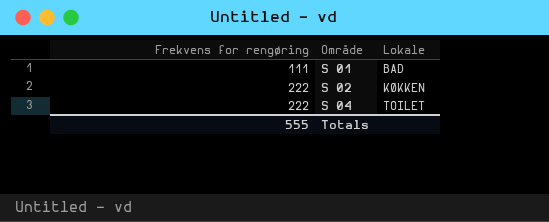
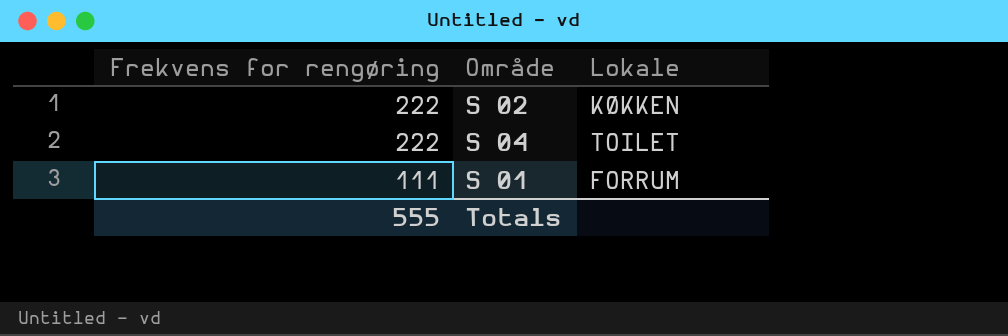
row order: Frekvens for rengøring ascending -> Frekvens for rengøring descending
S 01 | Lokale: BAD -> FORRUM

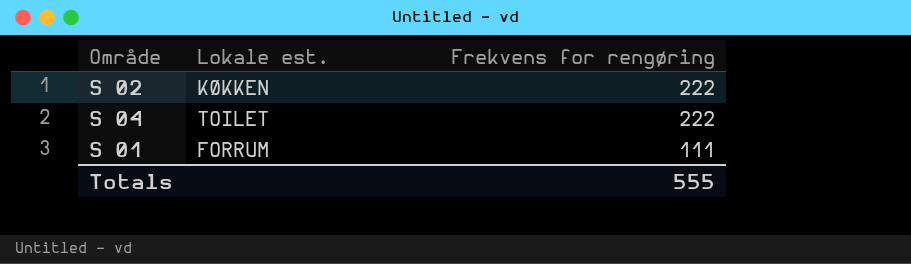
column name: Lokale -> Lokale est.
column Frekvens for rengøring | position: 1 -> 3

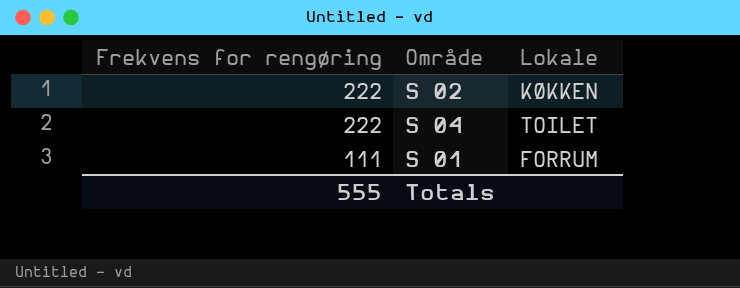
column Frekvens for rengøring | position: 3 -> 1
column name: Lokale est. -> Lokale

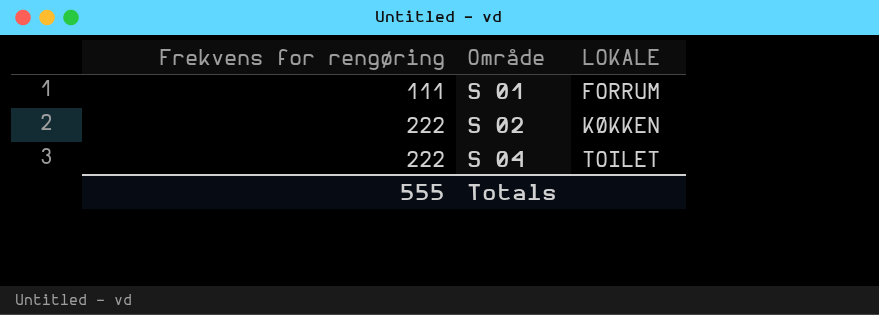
row order: Frekvens for rengøring descending -> Frekvens for rengøring ascending
column name: Lokale -> LOKALE

